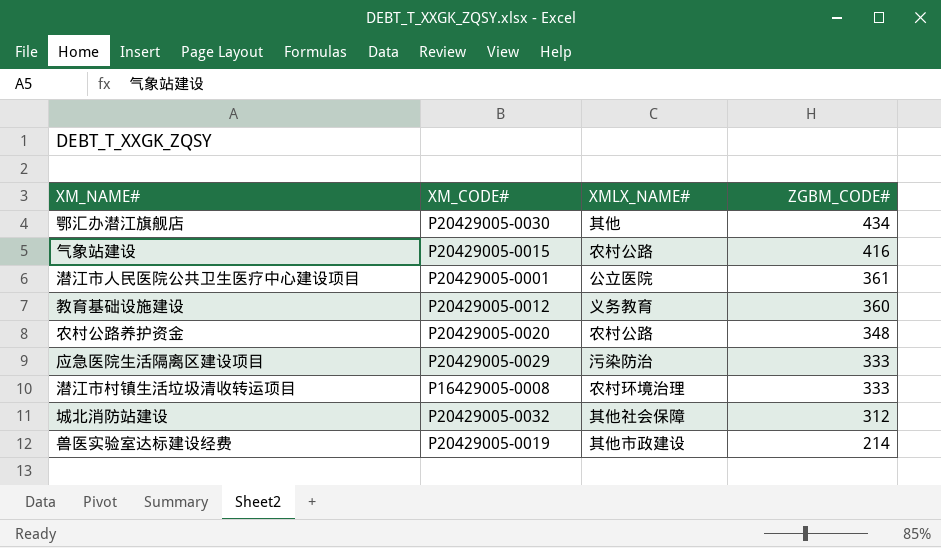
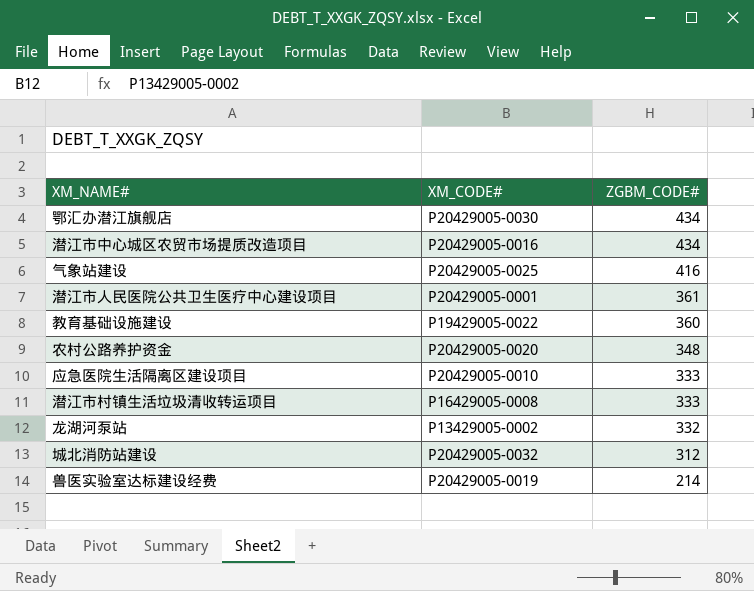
column XMLX_NAME# | position: 3 -> none
row 潜江市中心城区农贸市场提质改造项目: none -> P20429005-0016 | 434
气象站建设 | XM_CODE#: P20429005-0015 -> P20429005-0025
教育基础设施建设 | XM_CODE#: P20429005-0012 -> P19429005-0022
应急医院生活隔离区建设项目 | XM_CODE#: P20429005-0029 -> P20429005-0010
row 龙湖河泵站: none -> P13429005-0002 | 332

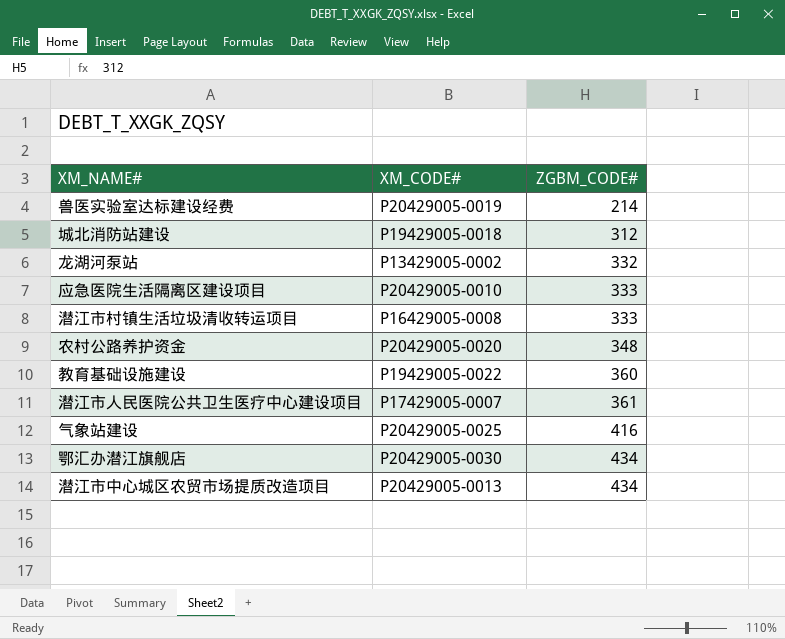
row order: ZGBM_CODE# descending -> ZGBM_CODE# ascending
城北消防站建设 | XM_CODE#: P20429005-0032 -> P19429005-0018
潜江市人民医院公共卫生医疗中心建设项目 | XM_CODE#: P20429005-0001 -> P17429005-0007
潜江市中心城区农贸市场提质改造项目 | XM_CODE#: P20429005-0016 -> P20429005-0013

